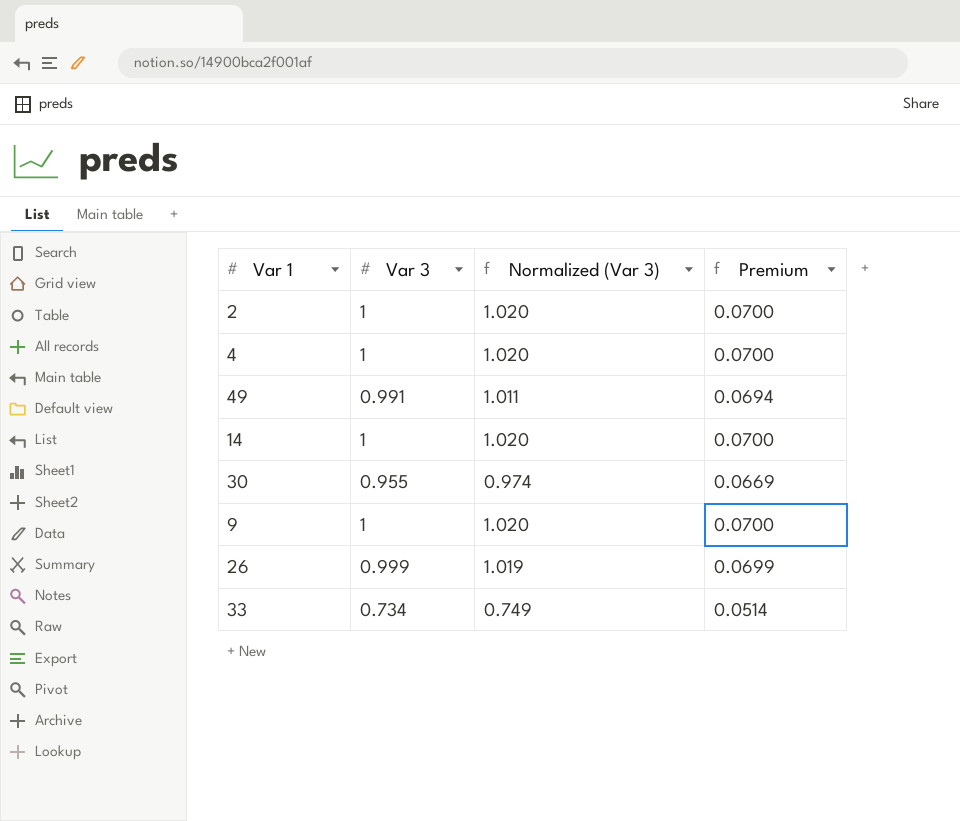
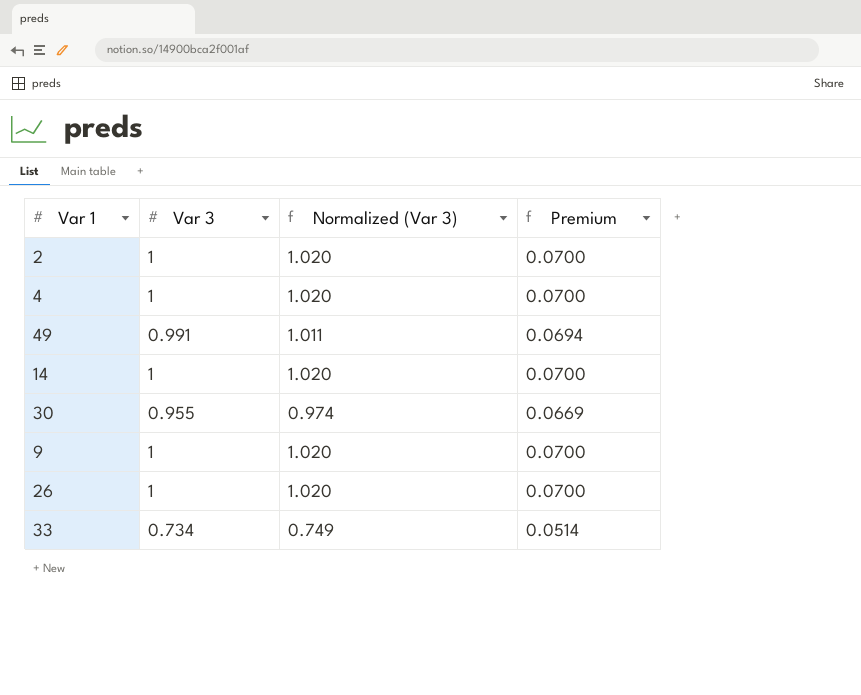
26 | Var 3: 0.999 -> 1
26 | Normalized (Var 3): 1.019 -> 1.020
26 | Premium: 0.0699 -> 0.0700

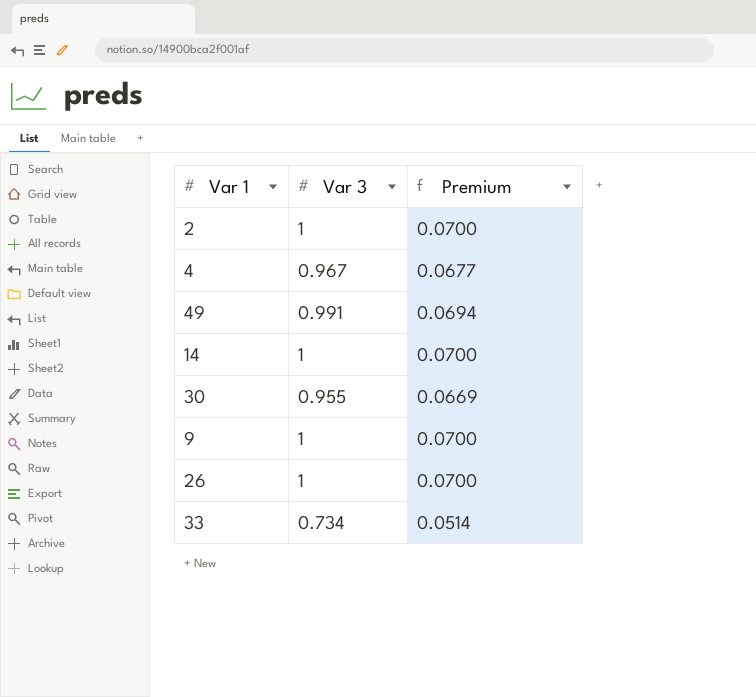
column Normalized (Var 3) | formula: [Var 3] * 1.02 -> none
4 | Var 3: 1 -> 0.967
4 | Premium: 0.0700 -> 0.0677

